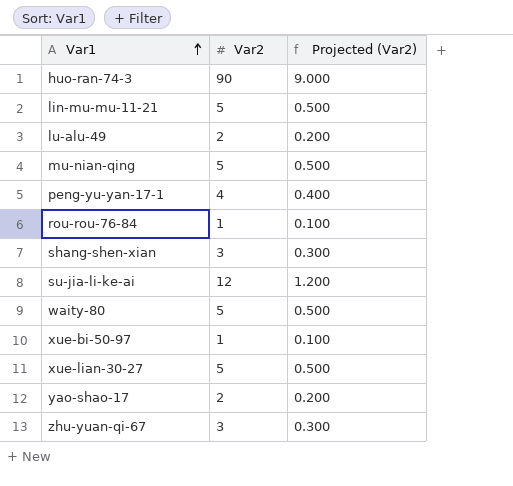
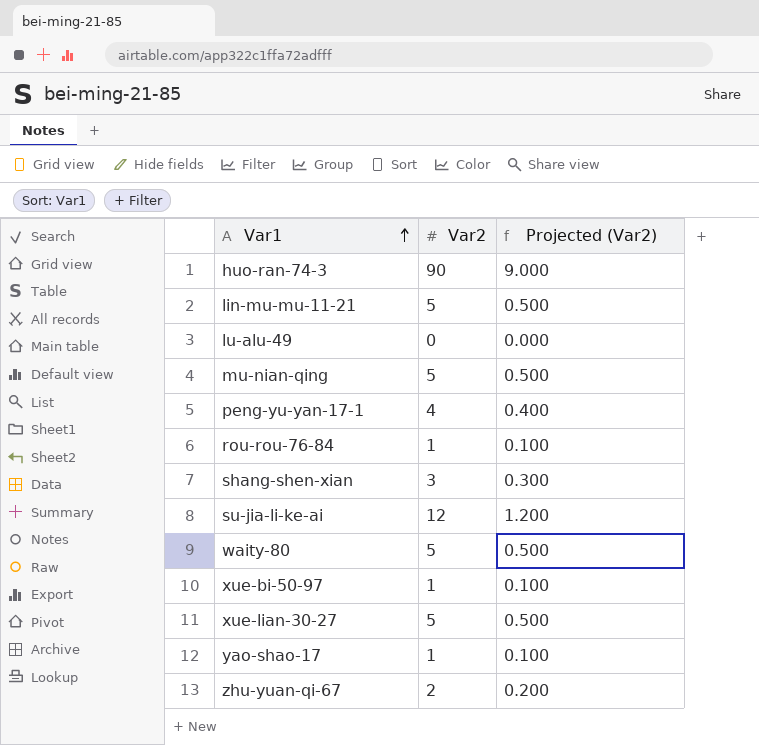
lu-alu-49 | Var2: 2 -> 0
lu-alu-49 | Projected (Var2): 0.200 -> 0.000
yao-shao-17 | Var2: 2 -> 1
yao-shao-17 | Projected (Var2): 0.200 -> 0.100
zhu-yuan-qi-67 | Var2: 3 -> 2
zhu-yuan-qi-67 | Projected (Var2): 0.300 -> 0.200

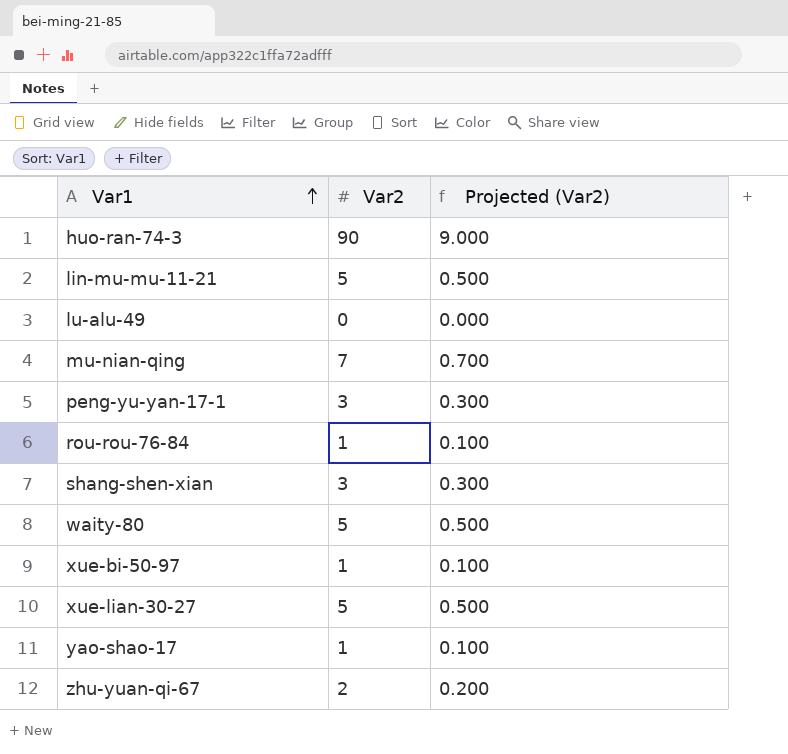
row su-jia-li-ke-ai: 12 | 1.200 -> none
mu-nian-qing | Var2: 5 -> 7
mu-nian-qing | Projected (Var2): 0.500 -> 0.700
peng-yu-yan-17-1 | Var2: 4 -> 3
peng-yu-yan-17-1 | Projected (Var2): 0.400 -> 0.300

